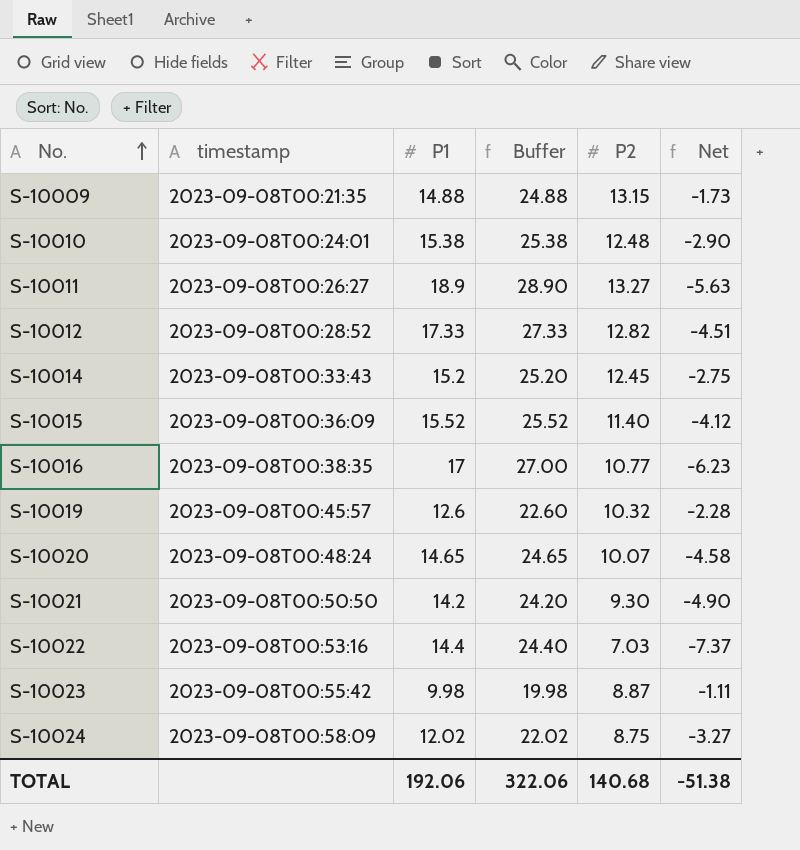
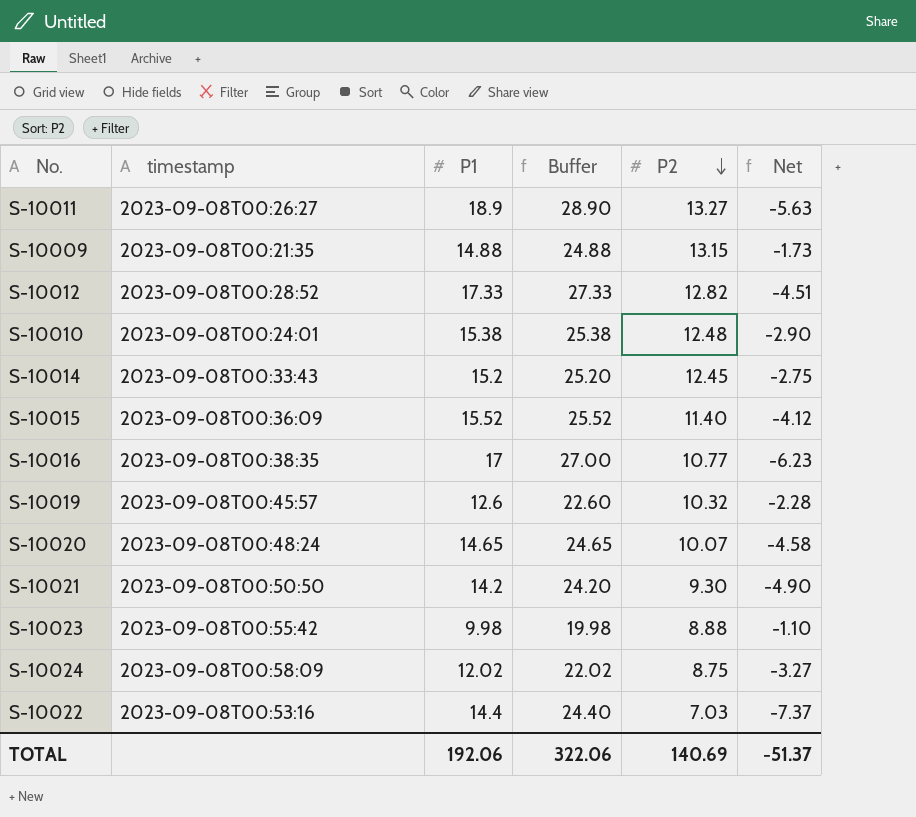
row order: No. ascending -> P2 descending
S-10023 | P2: 8.87 -> 8.88
S-10023 | Net: -1.11 -> -1.10
TOTAL | P2: 140.68 -> 140.69
TOTAL | Net: -51.38 -> -51.37

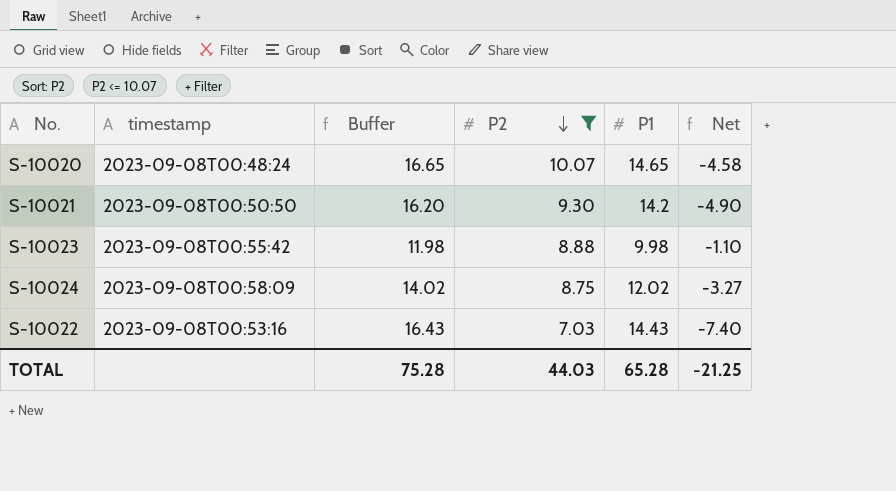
filter: none -> P2 <= 10.07
column Buffer | formula: [P1] + 10 -> [P1] + 2
column P1 | position: 3 -> 5
S-10022 | P1: 14.4 -> 14.43
S-10022 | Net: -7.37 -> -7.40
TOTAL | Buffer: 322.06 -> 75.28
TOTAL | P2: 140.69 -> 44.03
TOTAL | P1: 192.06 -> 65.28
TOTAL | Net: -51.37 -> -21.25

